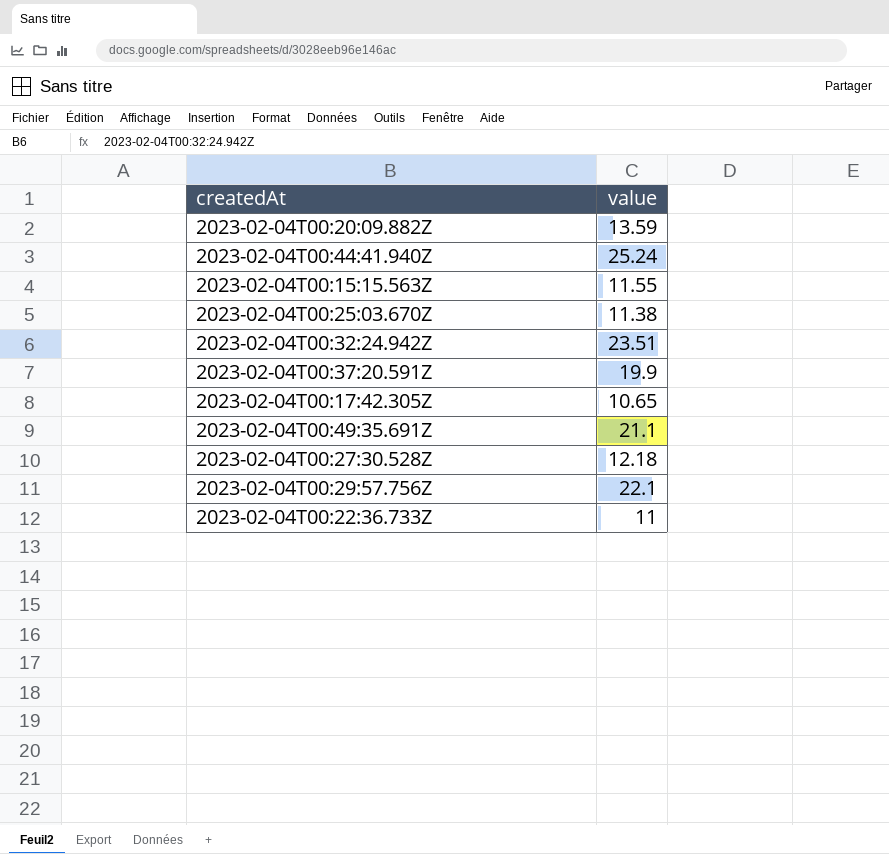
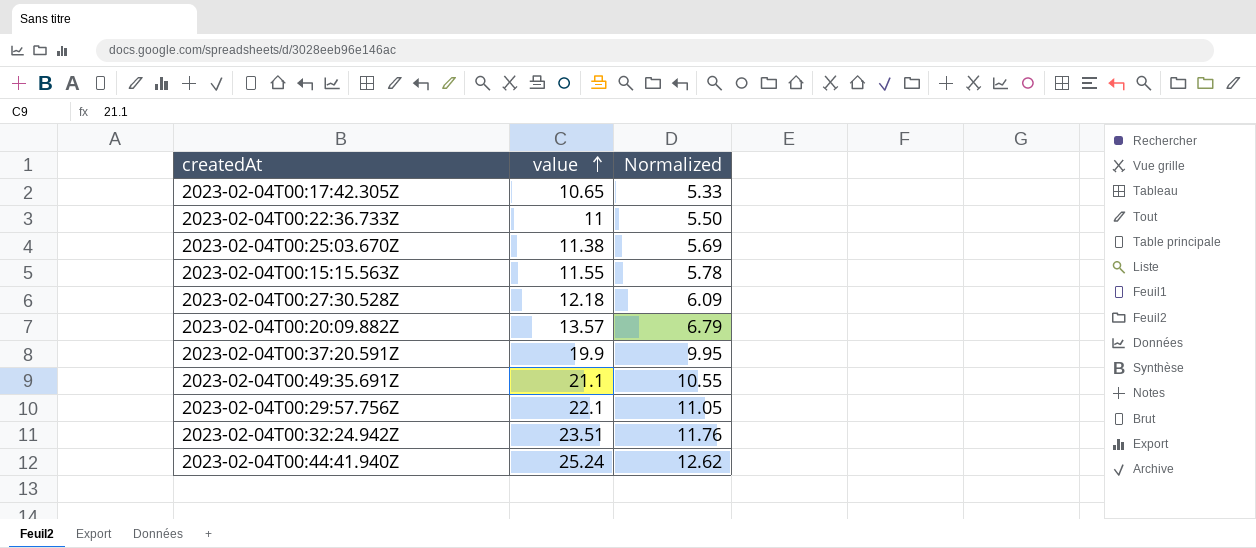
row order: none -> value ascending
column Normalized | formula: none -> [value] * 0.5
2023-02-04T00:20:09.882Z | value: 13.59 -> 13.57

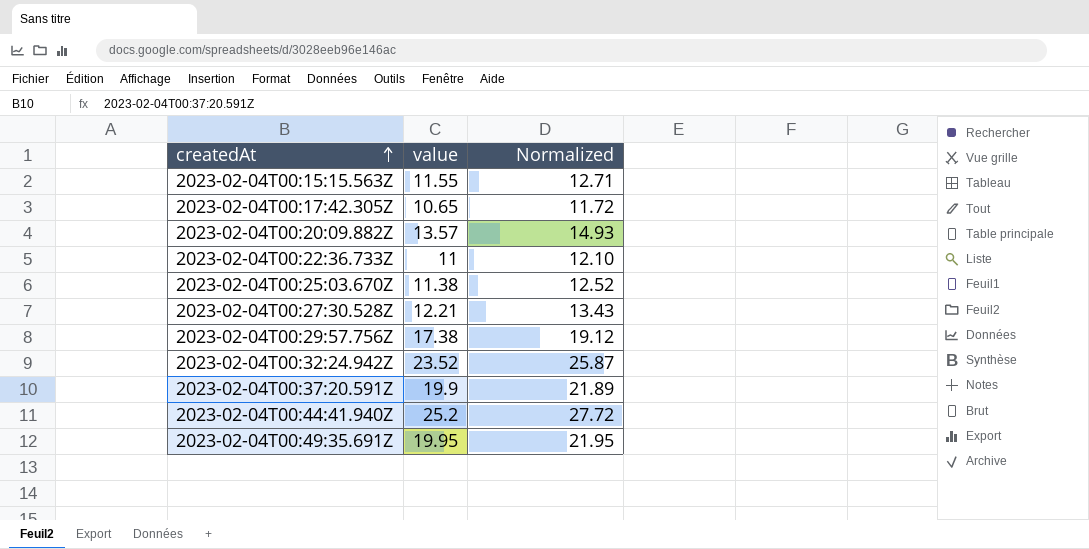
row order: value ascending -> createdAt ascending
column Normalized | formula: [value] * 0.5 -> [value] * 1.1
2023-02-04T00:27:30.528Z | value: 12.18 -> 12.21
2023-02-04T00:29:57.756Z | value: 22.1 -> 17.38
2023-02-04T00:32:24.942Z | value: 23.51 -> 23.52
2023-02-04T00:44:41.940Z | value: 25.24 -> 25.2
2023-02-04T00:49:35.691Z | value: 21.1 -> 19.95

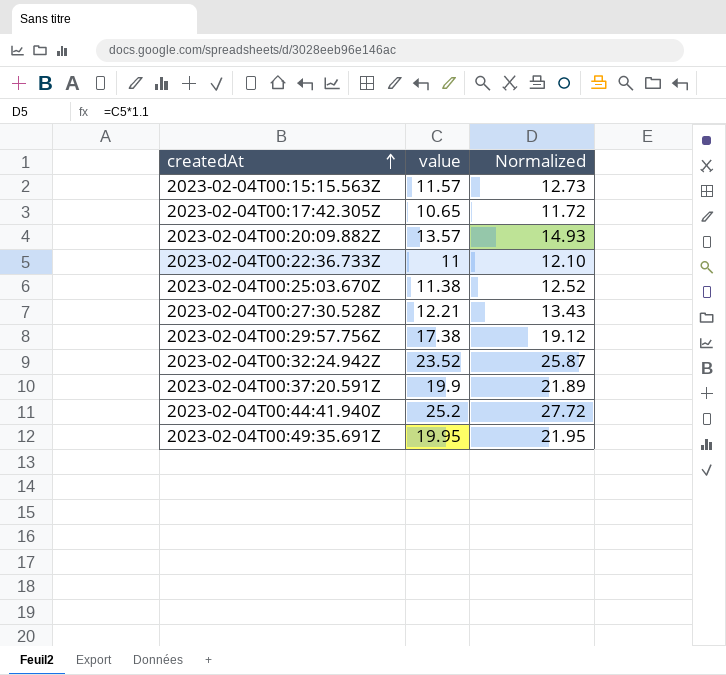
2023-02-04T00:15:15.563Z | value: 11.55 -> 11.57
2023-02-04T00:15:15.563Z | Normalized: 12.71 -> 12.73

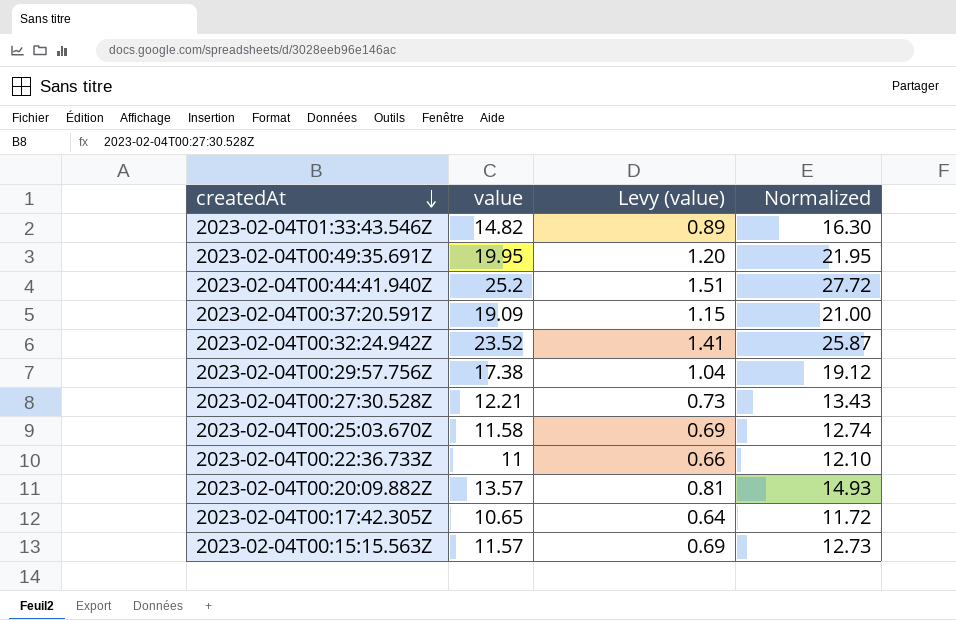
row order: createdAt ascending -> createdAt descending
column Levy (value) | formula: none -> [value] * 0.06
row 2023-02-04T01:33:43.546Z: none -> 14.82 | 0.89 | 16.30
2023-02-04T00:37:20.591Z | value: 19.9 -> 19.09
2023-02-04T00:37:20.591Z | Normalized: 21.89 -> 21.00
2023-02-04T00:25:03.670Z | value: 11.38 -> 11.58
2023-02-04T00:25:03.670Z | Normalized: 12.52 -> 12.74

